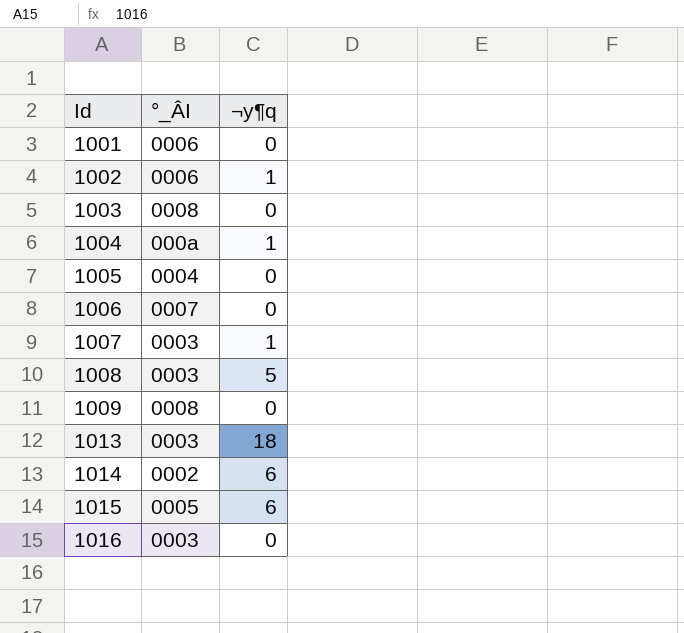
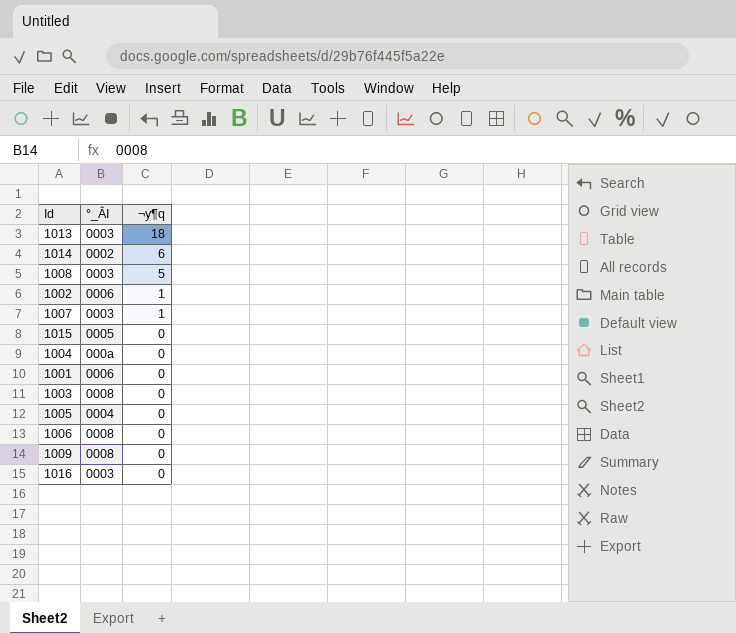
row order: Id ascending -> ¬y¶q descending
1015 | ¬y¶q: 6 -> 0
1004 | ¬y¶q: 1 -> 0
1006 | °_ÂI: 0007 -> 0008

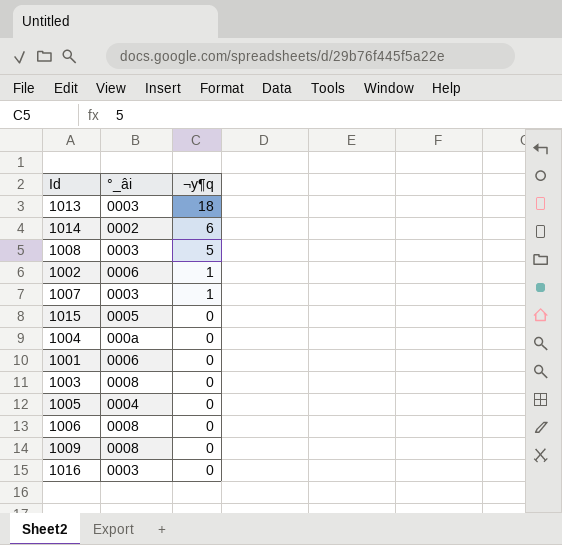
column name: °_ÂI -> °_âi

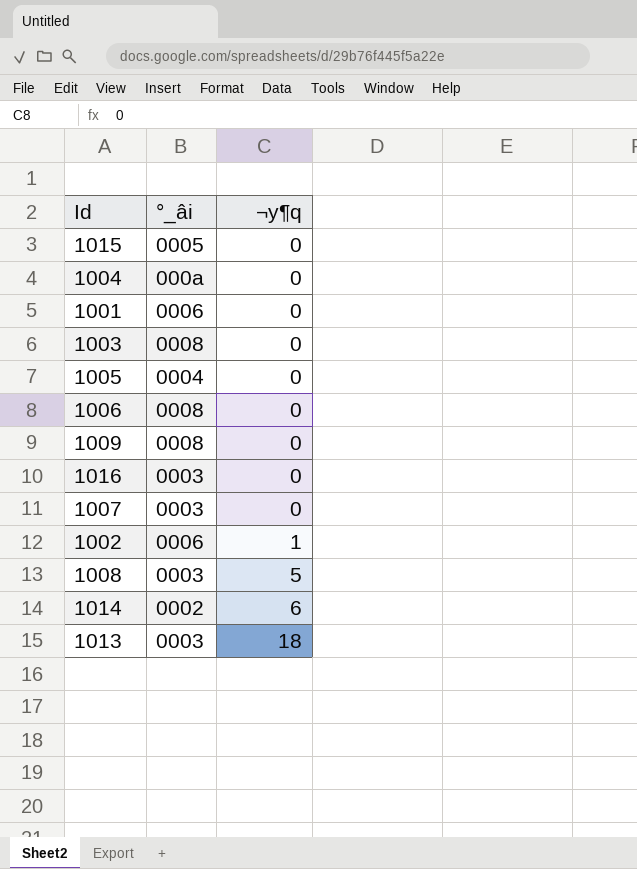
row order: ¬y¶q descending -> ¬y¶q ascending
1007 | ¬y¶q: 1 -> 0

